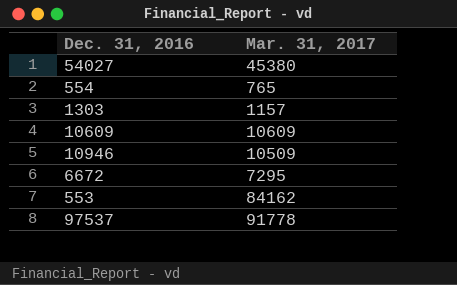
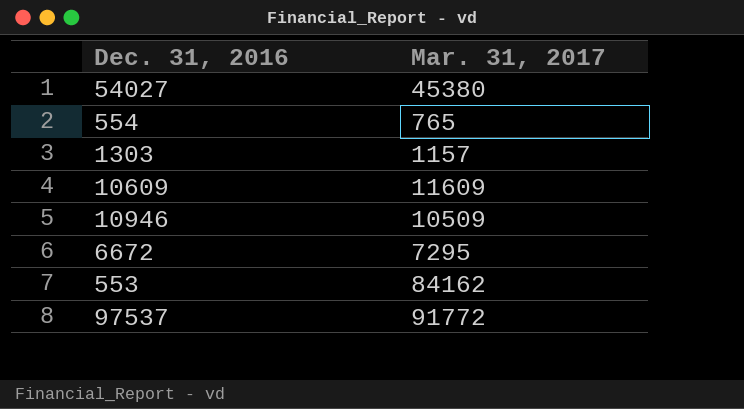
10609 | Mar. 31, 2017: 10609 -> 11609
97537 | Mar. 31, 2017: 91778 -> 91772

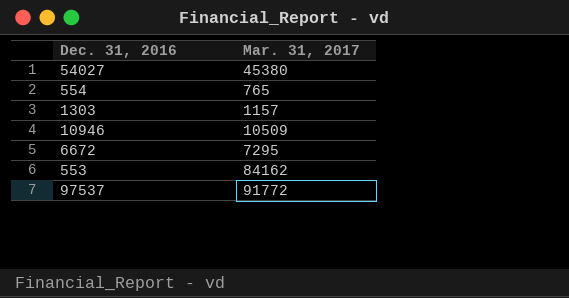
row 10609: 11609 -> none

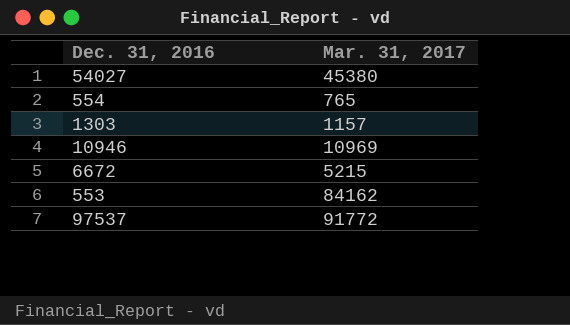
10946 | Mar. 31, 2017: 10509 -> 10969
6672 | Mar. 31, 2017: 7295 -> 5215

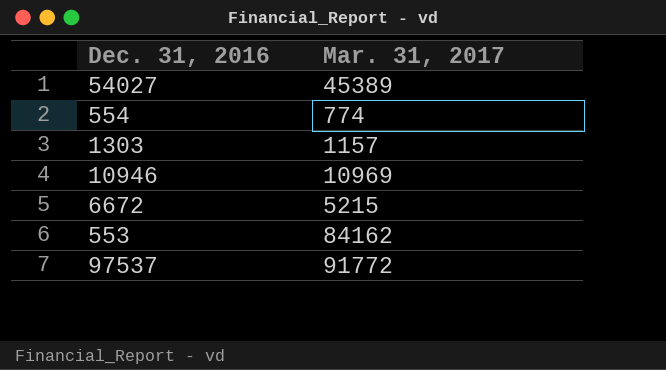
54027 | Mar. 31, 2017: 45380 -> 45389
554 | Mar. 31, 2017: 765 -> 774

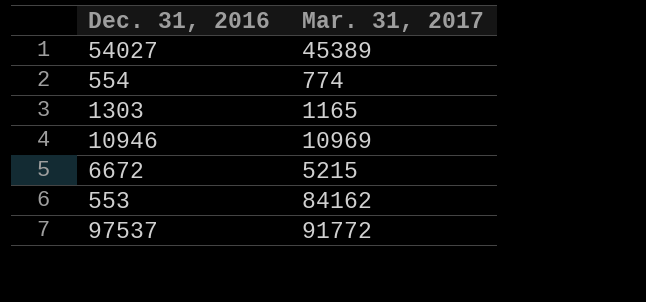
1303 | Mar. 31, 2017: 1157 -> 1165

